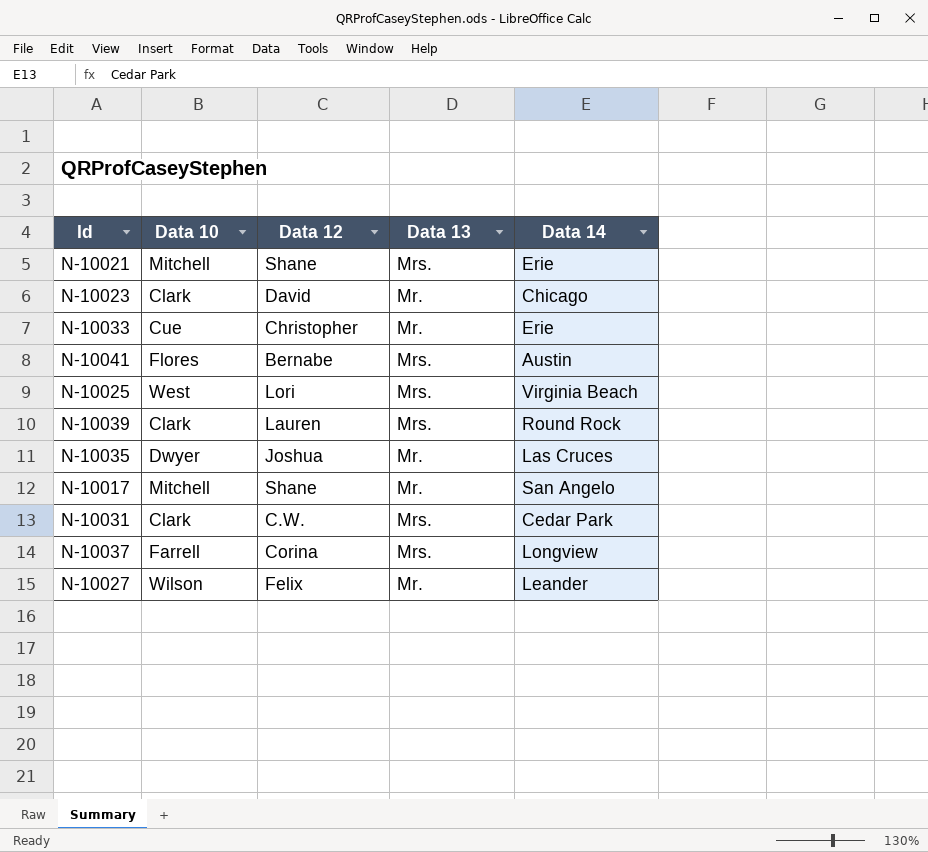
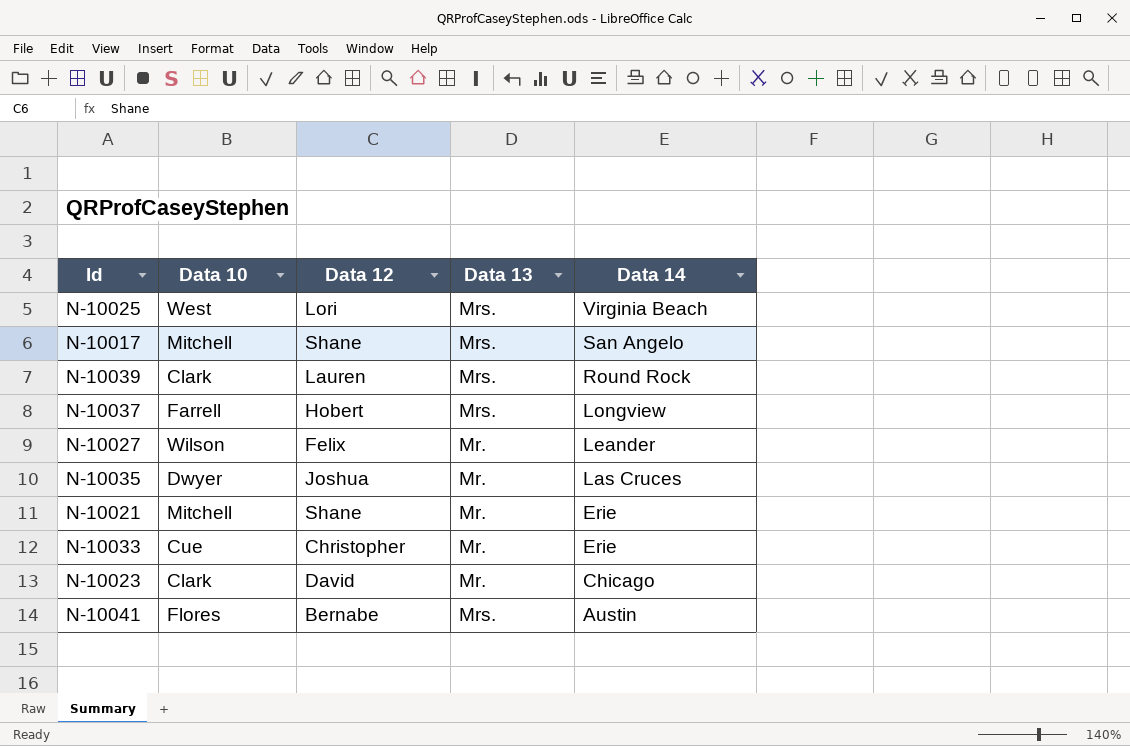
row order: none -> Data 14 descending
row N-10031: Clark | C.W. | Mrs. | Cedar Park -> none
N-10017 | Data 13: Mr. -> Mrs.
N-10037 | Data 12: Corina -> Hobert
N-10021 | Data 13: Mrs. -> Mr.

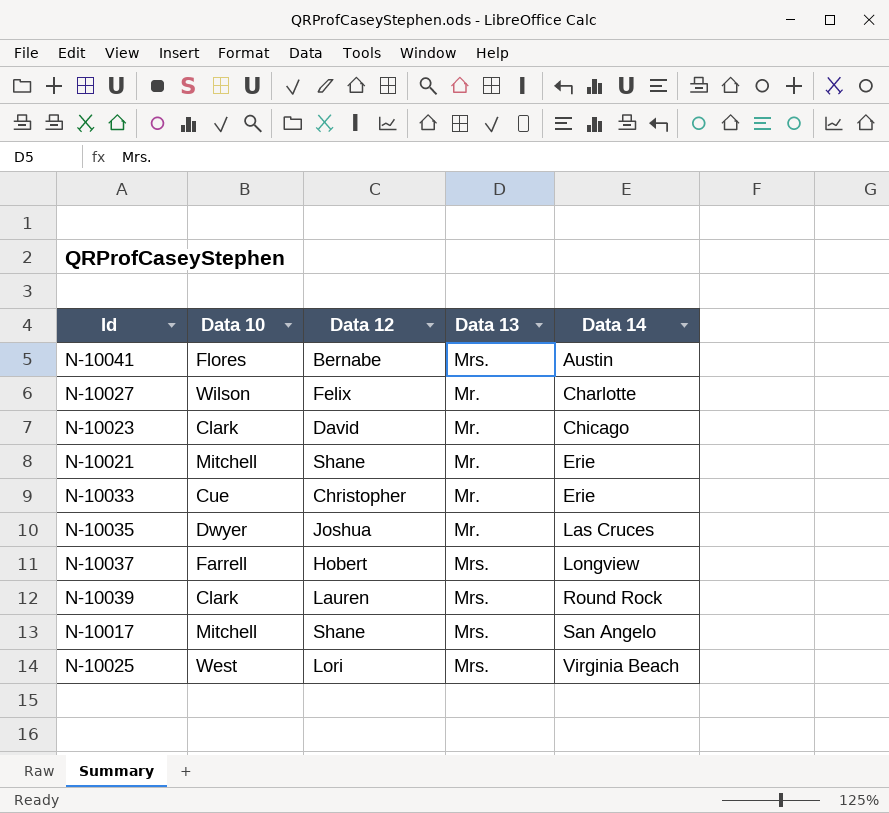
row order: Data 14 descending -> Data 14 ascending
N-10027 | Data 14: Leander -> Charlotte

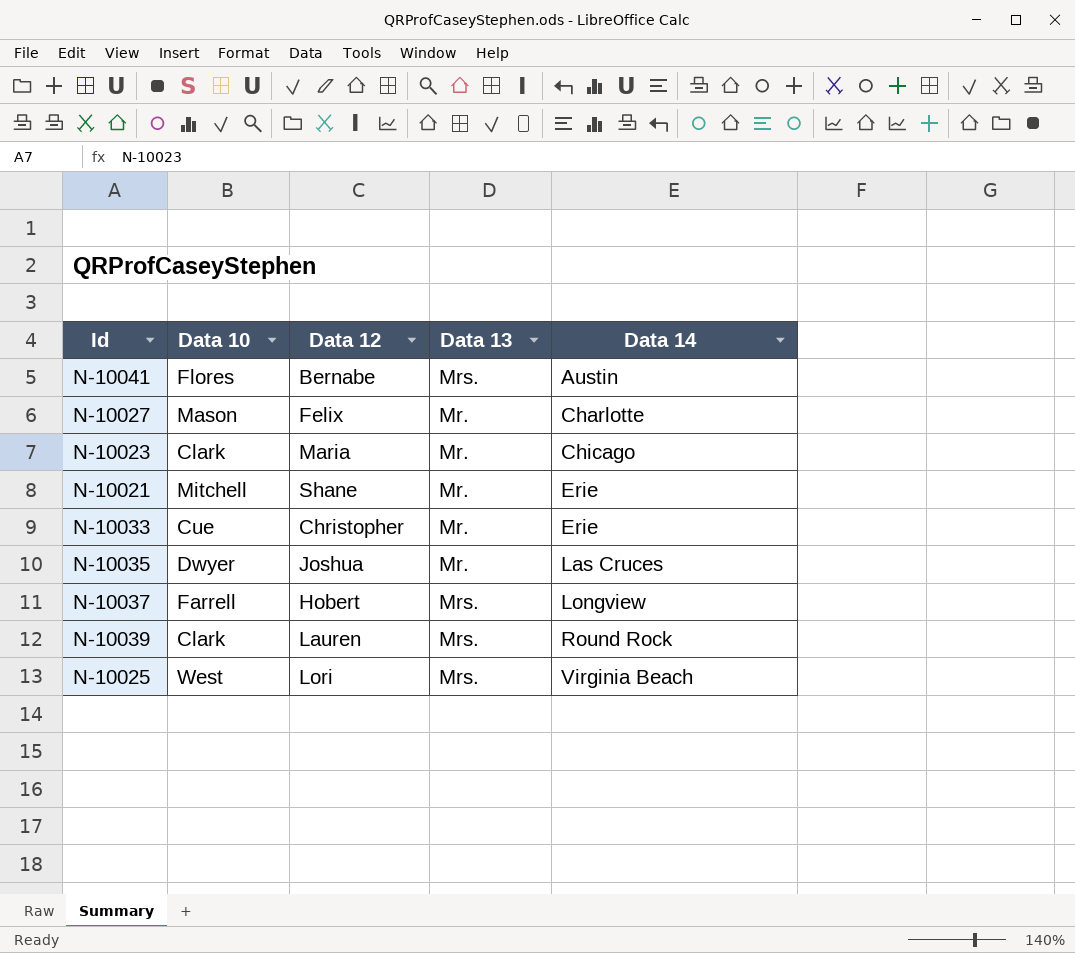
row N-10017: Mitchell | Shane | Mrs. | San Angelo -> none
N-10027 | Data 10: Wilson -> Mason
N-10023 | Data 12: David -> Maria

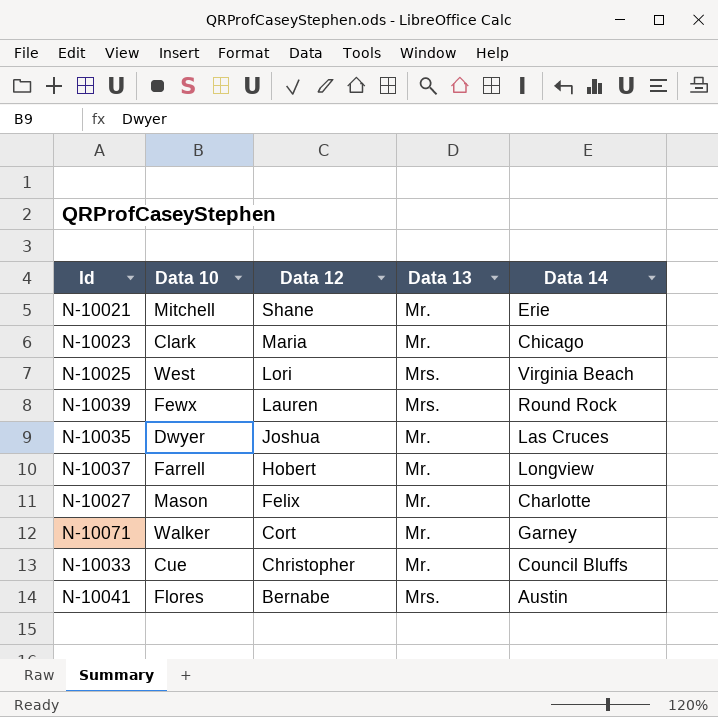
row order: Data 14 ascending -> Data 12 descending
N-10039 | Data 10: Clark -> Fewx
N-10037 | Data 13: Mrs. -> Mr.
row N-10071: none -> Walker | Cort | Mr. | Garney
N-10033 | Data 14: Erie -> Council Bluffs

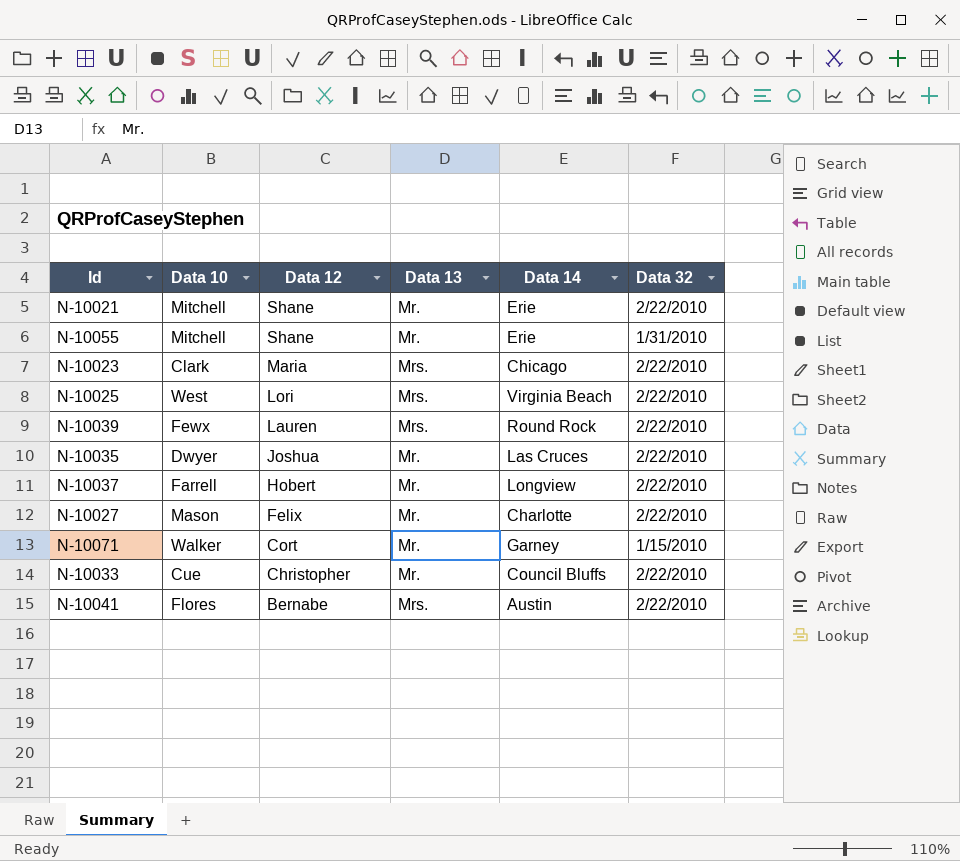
column Data 32 | position: none -> 6
row N-10055: none -> Mitchell | Shane | Mr. | Erie | 1/31/2010
N-10023 | Data 13: Mr. -> Mrs.

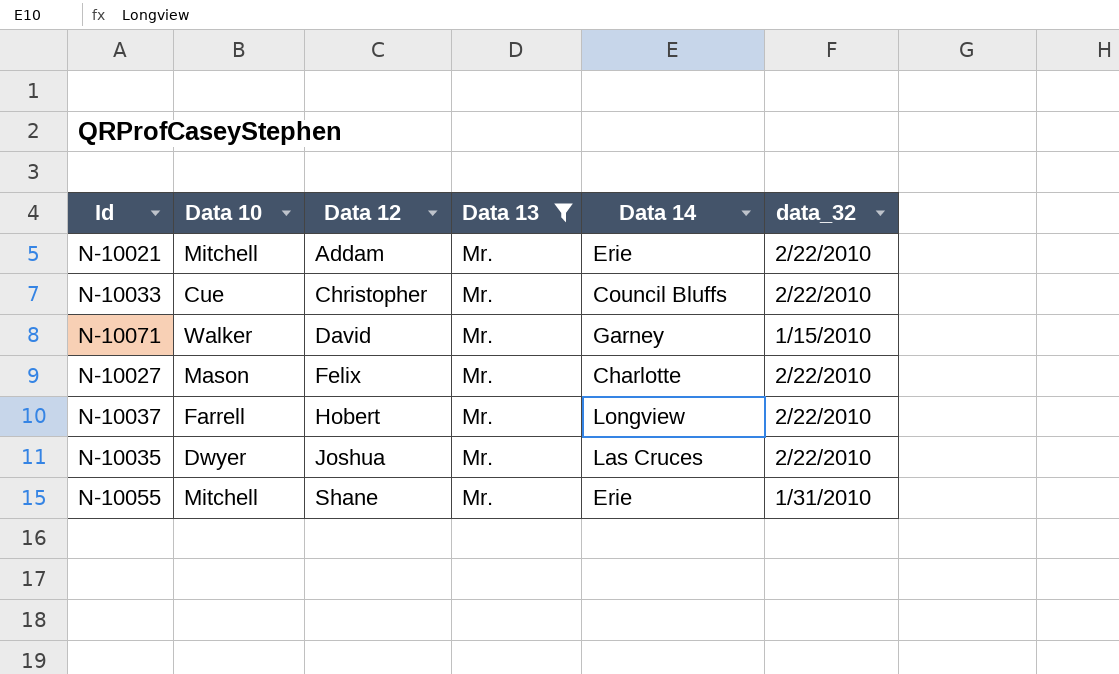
filter: none -> Data 13 = Mr.
row order: Data 12 descending -> Data 12 ascending
column name: Data 32 -> data_32
N-10021 | Data 12: Shane -> Addam
N-10071 | Data 12: Cort -> David

